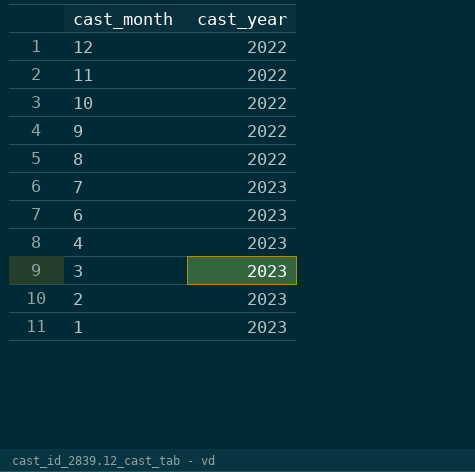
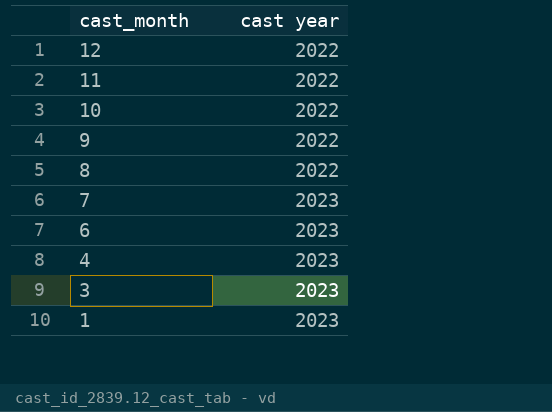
column name: cast_year -> cast year
row 2: 2023 -> none

